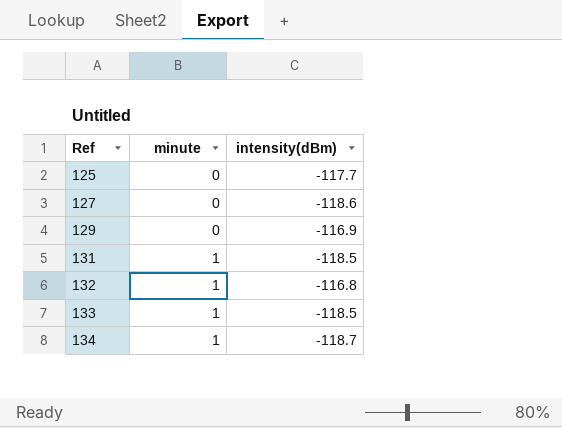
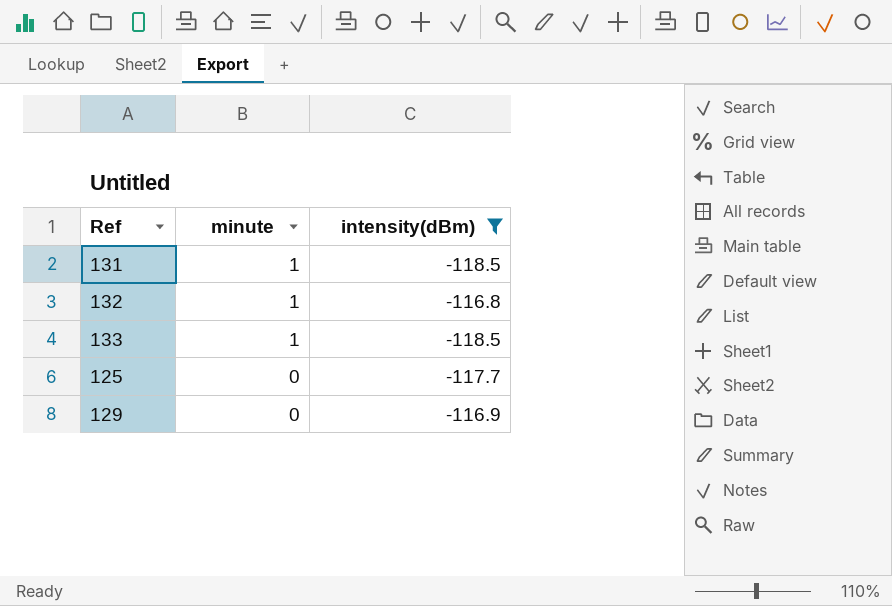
filter: none -> intensity(dBm) >= -118.5
row order: Ref ascending -> minute descending

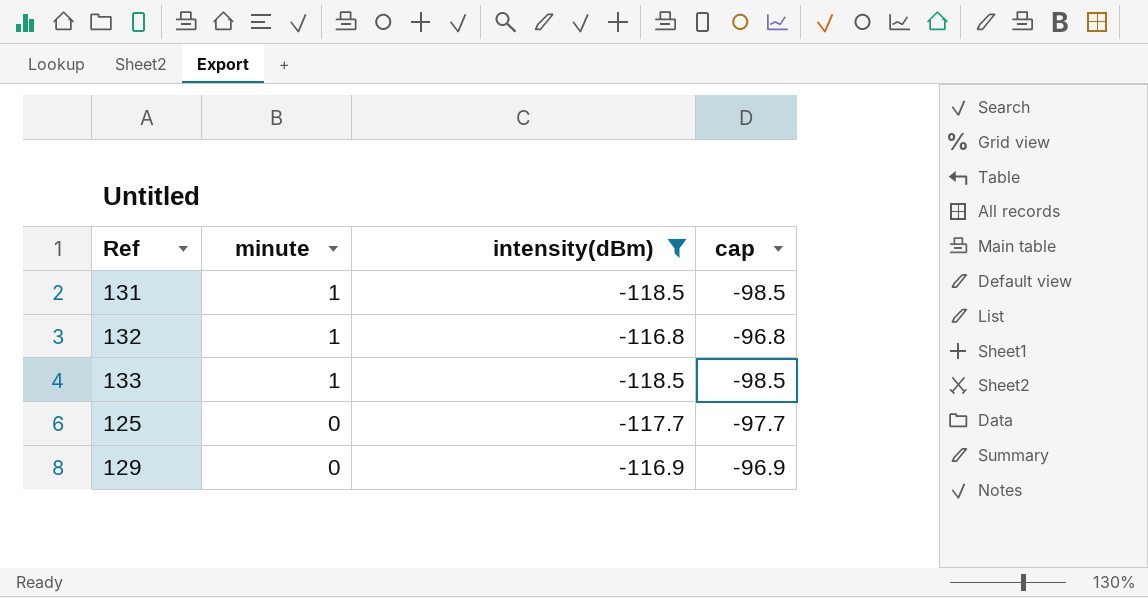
column cap | formula: none -> [intensity(dBm)] + 20

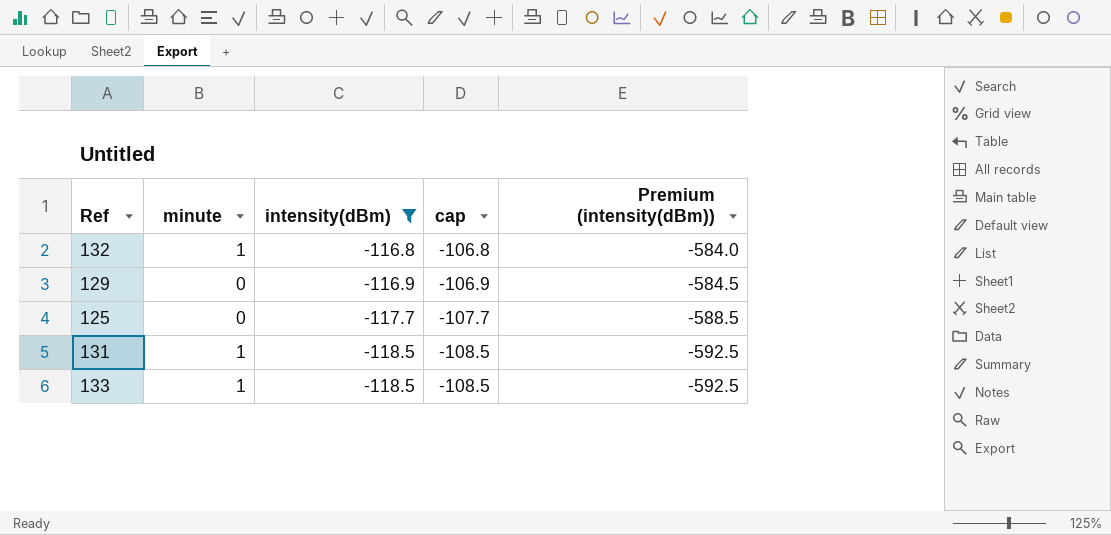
row order: minute descending -> intensity(dBm) descending
column cap | formula: [intensity(dBm)] + 20 -> [intensity(dBm)] + 10
column Premium (intensity(dBm)) | formula: none -> [intensity(dBm)] * 5

